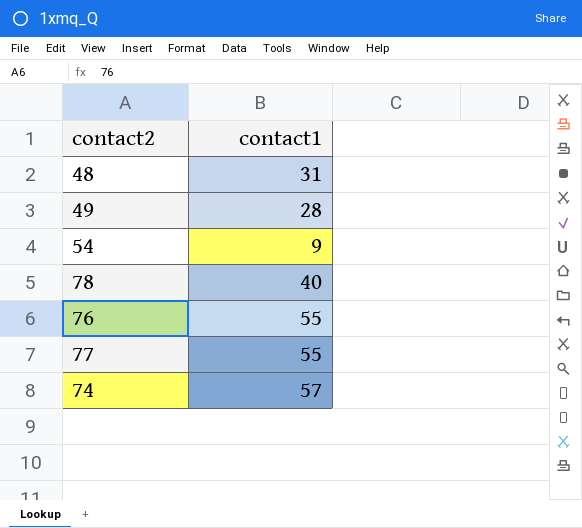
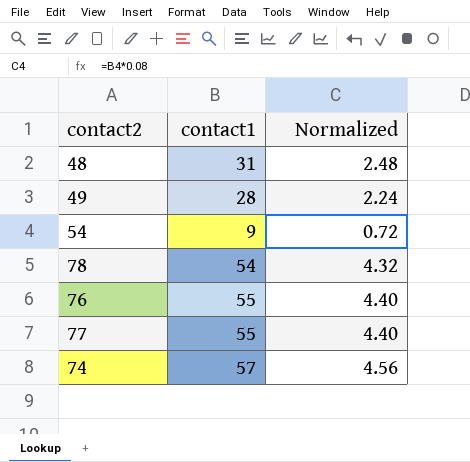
column Normalized | formula: none -> [contact1] * 0.08
78 | contact1: 40 -> 54

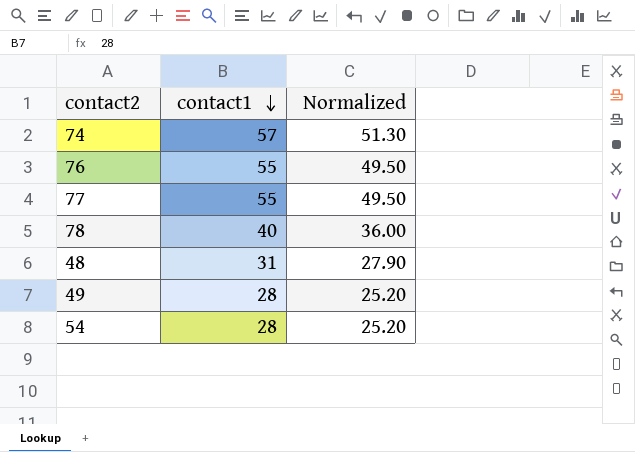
row order: none -> contact1 descending
column Normalized | formula: [contact1] * 0.08 -> [contact1] * 0.9
78 | contact1: 54 -> 40
54 | contact1: 9 -> 28

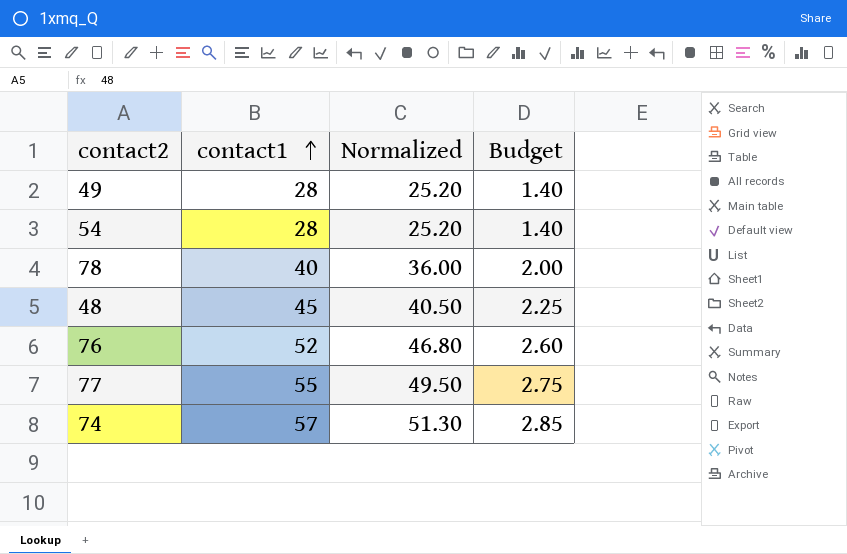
row order: contact1 descending -> contact1 ascending
column Budget | formula: none -> [contact1] * 0.05
48 | contact1: 31 -> 45
48 | Normalized: 27.90 -> 40.50
76 | contact1: 55 -> 52
76 | Normalized: 49.50 -> 46.80

